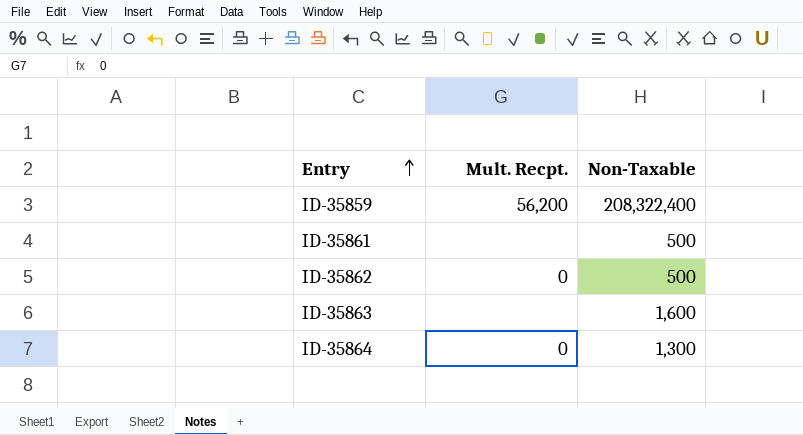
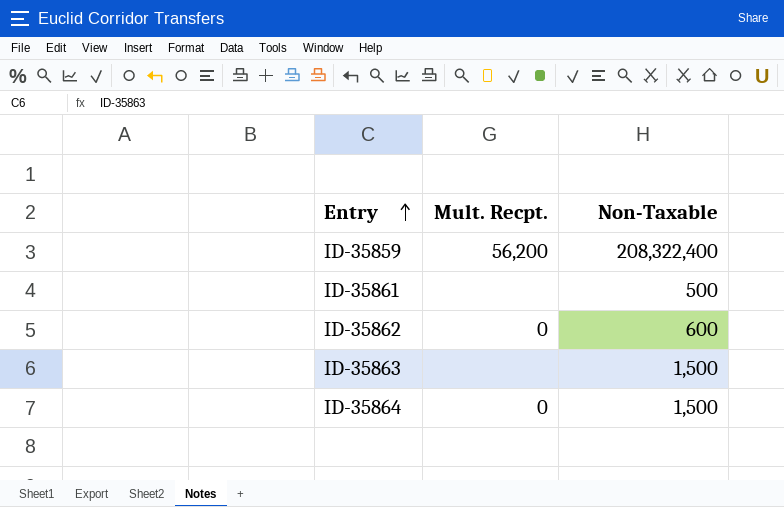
ID-35862 | Non-Taxable: 500 -> 600
ID-35863 | Non-Taxable: 1,600 -> 1,500
ID-35864 | Non-Taxable: 1,300 -> 1,500

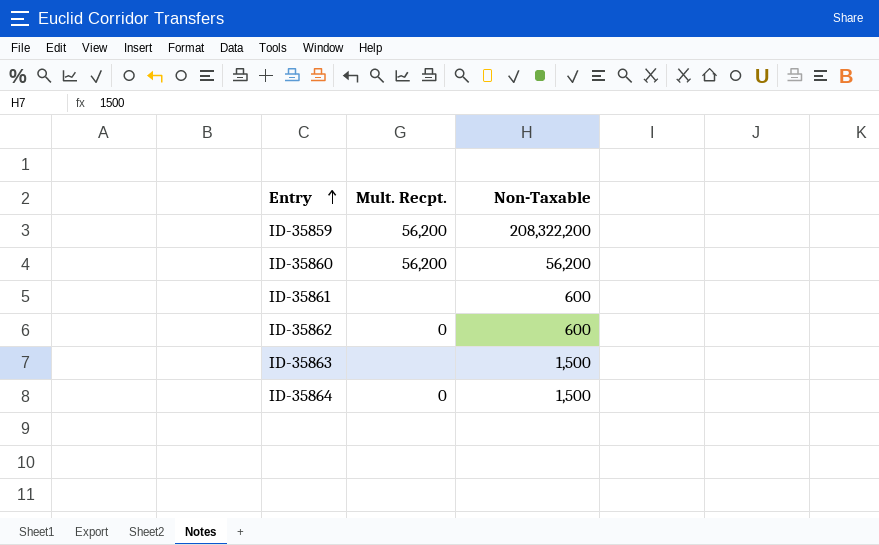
ID-35859 | Non-Taxable: 208,322,400 -> 208,322,200
row ID-35860: none -> 56,200 | 56,200
ID-35861 | Non-Taxable: 500 -> 600

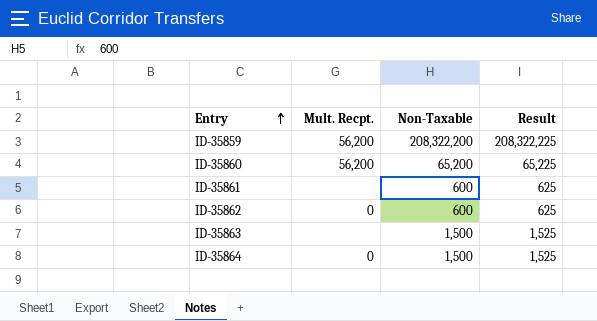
column Result | formula: none -> [Non-Taxable] + 25
ID-35860 | Non-Taxable: 56,200 -> 65,200

